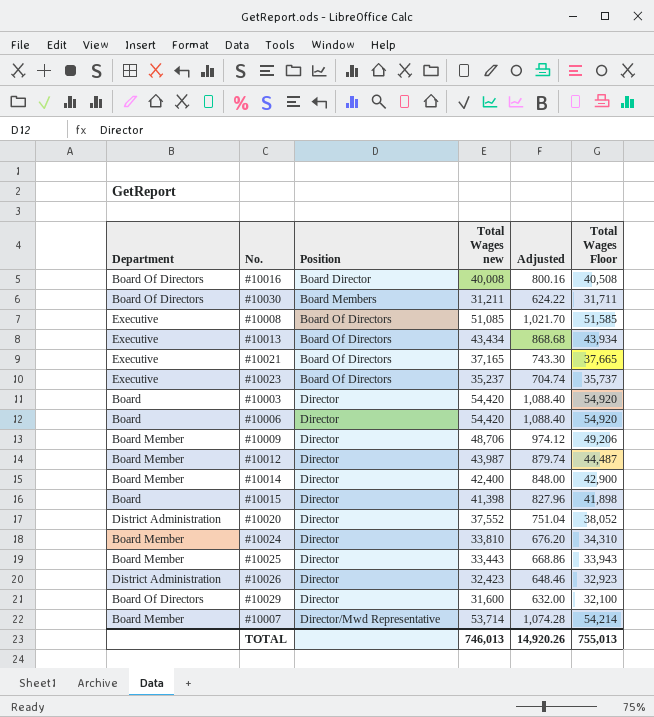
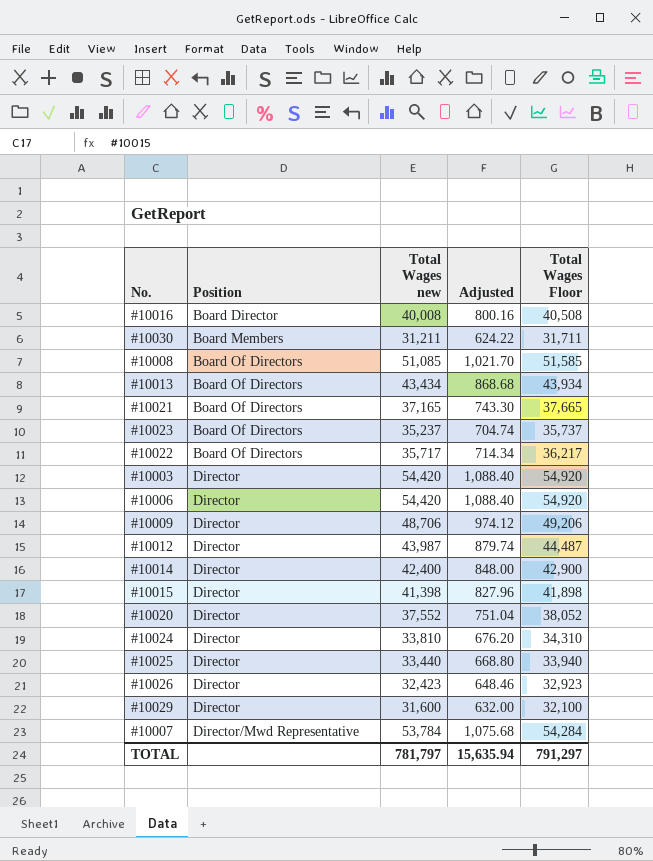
column Department | position: 1 -> none
row #10022: none -> Board Of Directors | 35,717 | 714.34 | 36,217
#10025 | Total Wages new: 33,443 -> 33,440
#10025 | Adjusted: 668.86 -> 668.80
#10025 | Total Wages Floor: 33,943 -> 33,940
#10007 | Total Wages new: 53,714 -> 53,784
#10007 | Adjusted: 1,074.28 -> 1,075.68
#10007 | Total Wages Floor: 54,214 -> 54,284
TOTAL | Total Wages new: 746,013 -> 781,797
TOTAL | Adjusted: 14,920.26 -> 15,635.94
TOTAL | Total Wages Floor: 755,013 -> 791,297

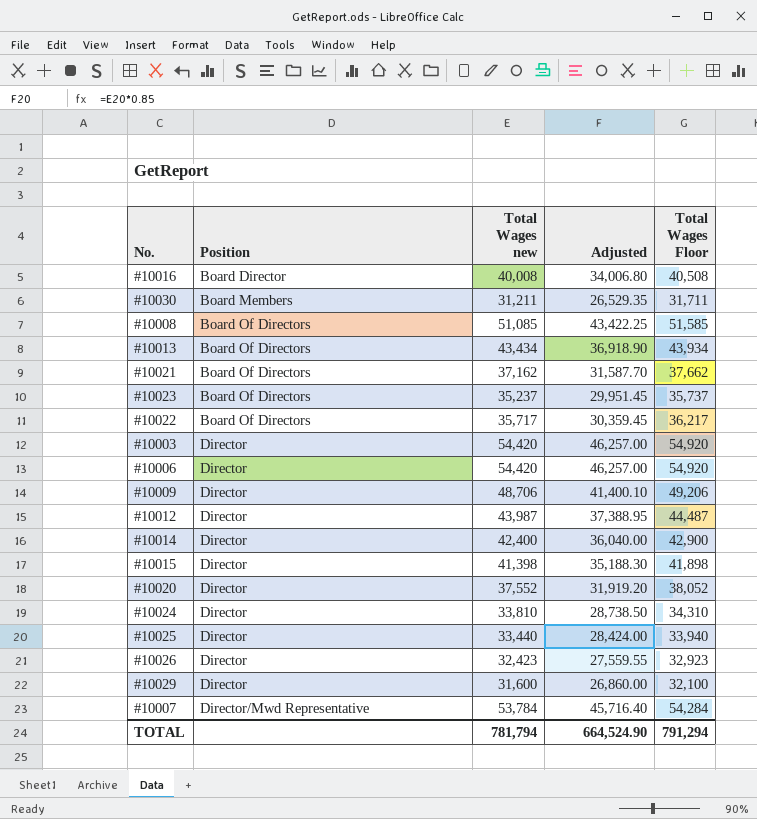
column Adjusted | formula: [Total Wages new] * 0.02 -> [Total Wages new] * 0.85
#10021 | Total Wages new: 37,165 -> 37,162
#10021 | Total Wages Floor: 37,665 -> 37,662
TOTAL | Total Wages new: 781,797 -> 781,794
TOTAL | Adjusted: 15,635.94 -> 664,524.90
TOTAL | Total Wages Floor: 791,297 -> 791,294

